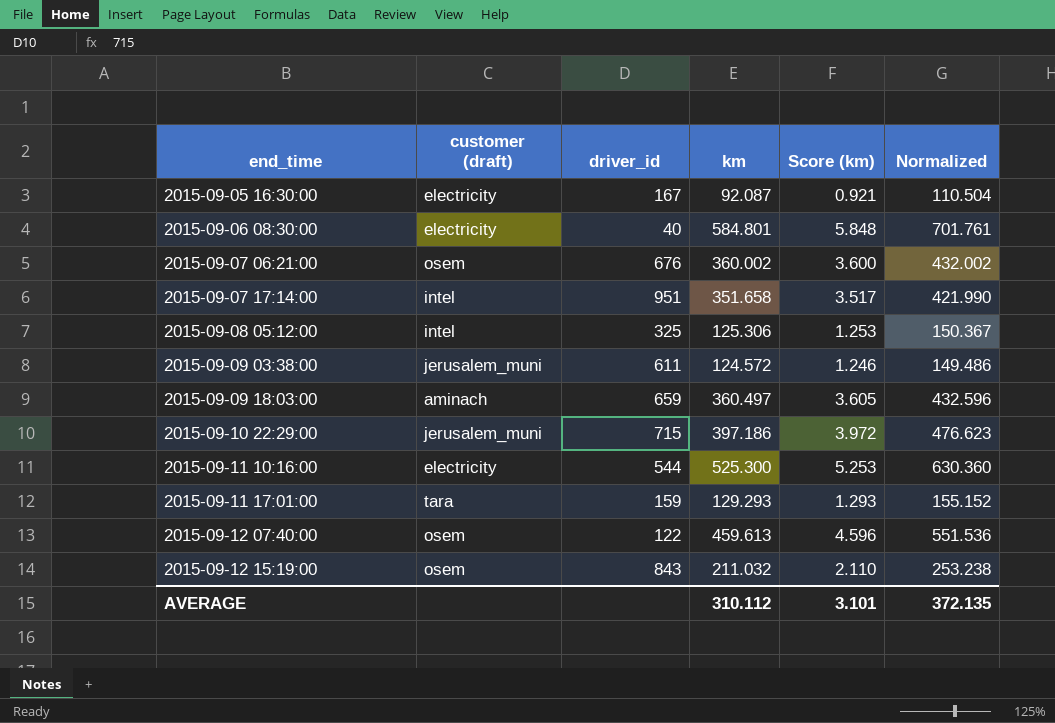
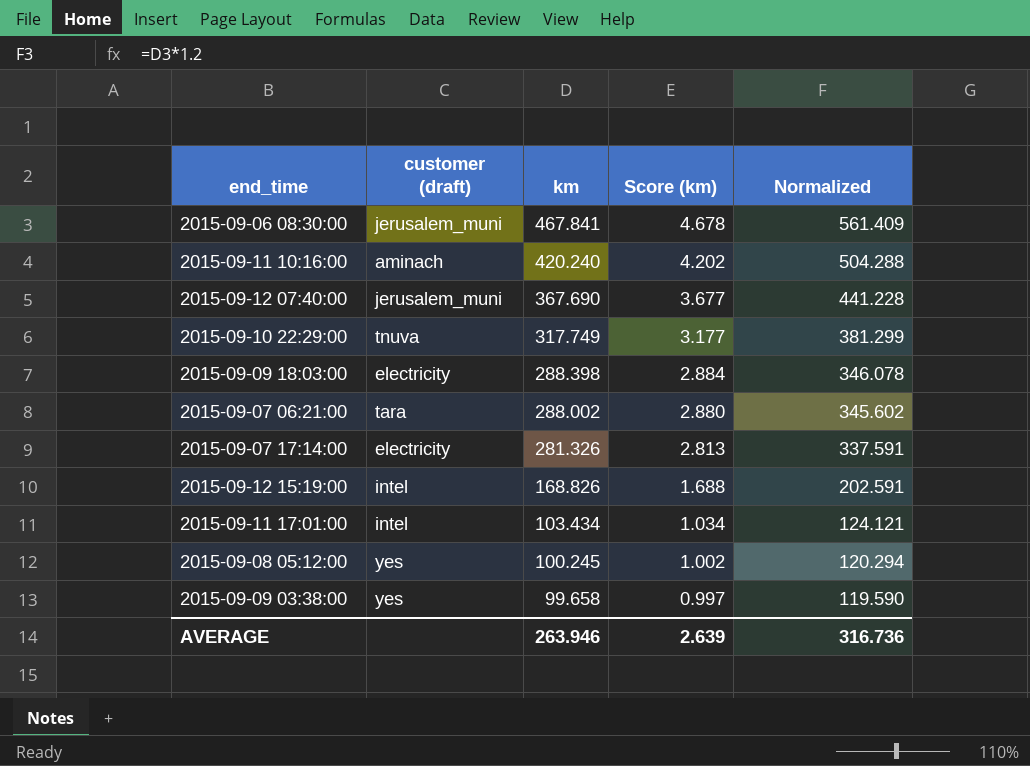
row order: end_time ascending -> km descending
column driver_id | position: 3 -> none
row 2015-09-05 16:30:00: electricity | 167 | 92.087 | 0.921 | 110.504 -> none
2015-09-06 08:30:00 | customer (draft): electricity -> jerusalem_muni
2015-09-06 08:30:00 | km: 584.801 -> 467.841
2015-09-06 08:30:00 | Score (km): 5.848 -> 4.678
2015-09-06 08:30:00 | Normalized: 701.761 -> 561.409
2015-09-11 10:16:00 | customer (draft): electricity -> aminach
2015-09-11 10:16:00 | km: 525.300 -> 420.240
2015-09-11 10:16:00 | Score (km): 5.253 -> 4.202
2015-09-11 10:16:00 | Normalized: 630.360 -> 504.288
2015-09-12 07:40:00 | customer (draft): osem -> jerusalem_muni
2015-09-12 07:40:00 | km: 459.613 -> 367.690
2015-09-12 07:40:00 | Score (km): 4.596 -> 3.677
2015-09-12 07:40:00 | Normalized: 551.536 -> 441.228
2015-09-10 22:29:00 | customer (draft): jerusalem_muni -> tnuva
2015-09-10 22:29:00 | km: 397.186 -> 317.749
2015-09-10 22:29:00 | Score (km): 3.972 -> 3.177
2015-09-10 22:29:00 | Normalized: 476.623 -> 381.299
2015-09-09 18:03:00 | customer (draft): aminach -> electricity
2015-09-09 18:03:00 | km: 360.497 -> 288.398
2015-09-09 18:03:00 | Score (km): 3.605 -> 2.884
2015-09-09 18:03:00 | Normalized: 432.596 -> 346.078
2015-09-07 06:21:00 | customer (draft): osem -> tara
2015-09-07 06:21:00 | km: 360.002 -> 288.002
2015-09-07 06:21:00 | Score (km): 3.600 -> 2.880
2015-09-07 06:21:00 | Normalized: 432.002 -> 345.602
2015-09-07 17:14:00 | customer (draft): intel -> electricity
2015-09-07 17:14:00 | km: 351.658 -> 281.326
2015-09-07 17:14:00 | Score (km): 3.517 -> 2.813
2015-09-07 17:14:00 | Normalized: 421.990 -> 337.591
2015-09-12 15:19:00 | customer (draft): osem -> intel
2015-09-12 15:19:00 | km: 211.032 -> 168.826
2015-09-12 15:19:00 | Score (km): 2.110 -> 1.688
2015-09-12 15:19:00 | Normalized: 253.238 -> 202.591
2015-09-11 17:01:00 | customer (draft): tara -> intel
2015-09-11 17:01:00 | km: 129.293 -> 103.434
2015-09-11 17:01:00 | Score (km): 1.293 -> 1.034
2015-09-11 17:01:00 | Normalized: 155.152 -> 124.121
2015-09-08 05:12:00 | customer (draft): intel -> yes
2015-09-08 05:12:00 | km: 125.306 -> 100.245
2015-09-08 05:12:00 | Score (km): 1.253 -> 1.002
2015-09-08 05:12:00 | Normalized: 150.367 -> 120.294
2015-09-09 03:38:00 | customer (draft): jerusalem_muni -> yes
2015-09-09 03:38:00 | km: 124.572 -> 99.658
2015-09-09 03:38:00 | Score (km): 1.246 -> 0.997
2015-09-09 03:38:00 | Normalized: 149.486 -> 119.590
AVERAGE | km: 310.112 -> 263.946
AVERAGE | Score (km): 3.101 -> 2.639
AVERAGE | Normalized: 372.135 -> 316.736

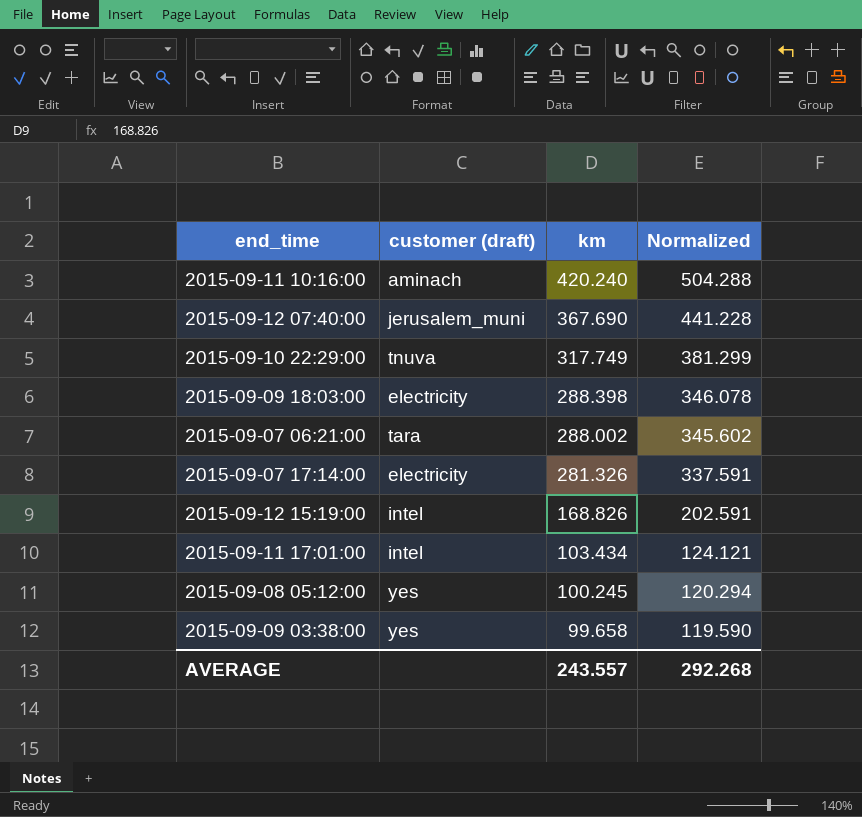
column Score (km) | formula: [km] * 0.01 -> none
row 2015-09-06 08:30:00: jerusalem_muni | 467.841 | 4.678 | 561.409 -> none
AVERAGE | km: 263.946 -> 243.557
AVERAGE | Normalized: 316.736 -> 292.268

